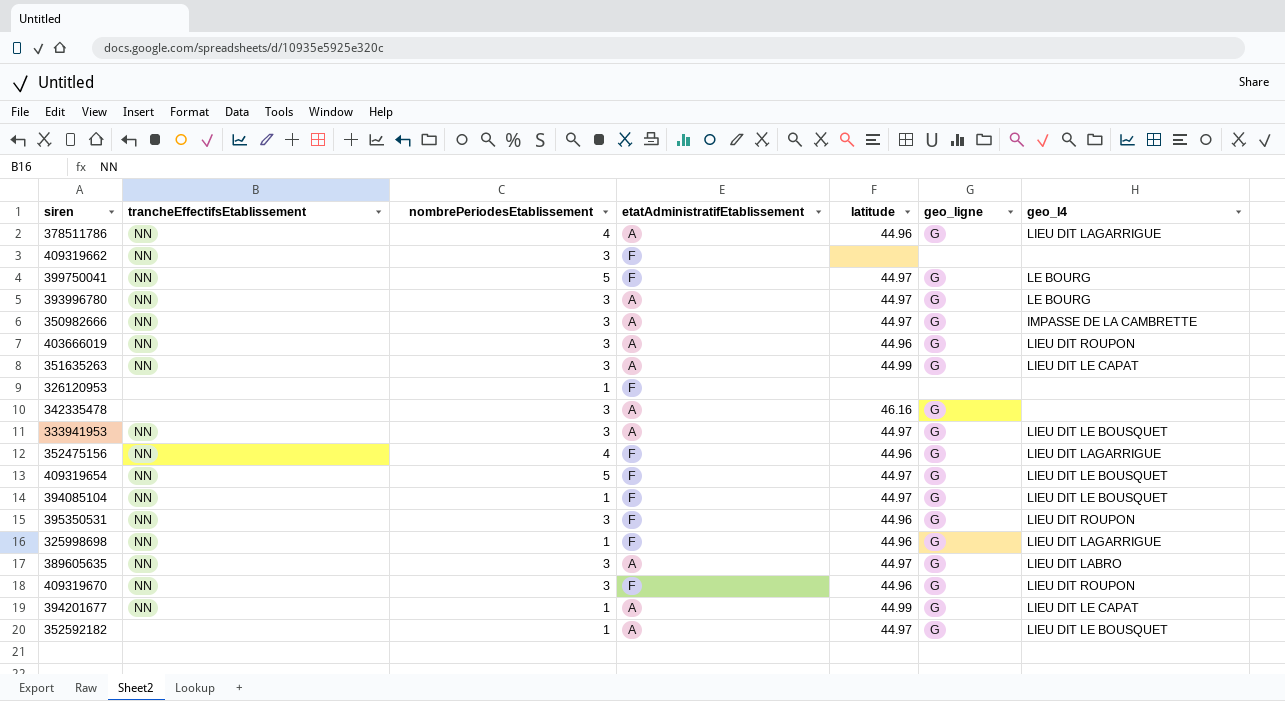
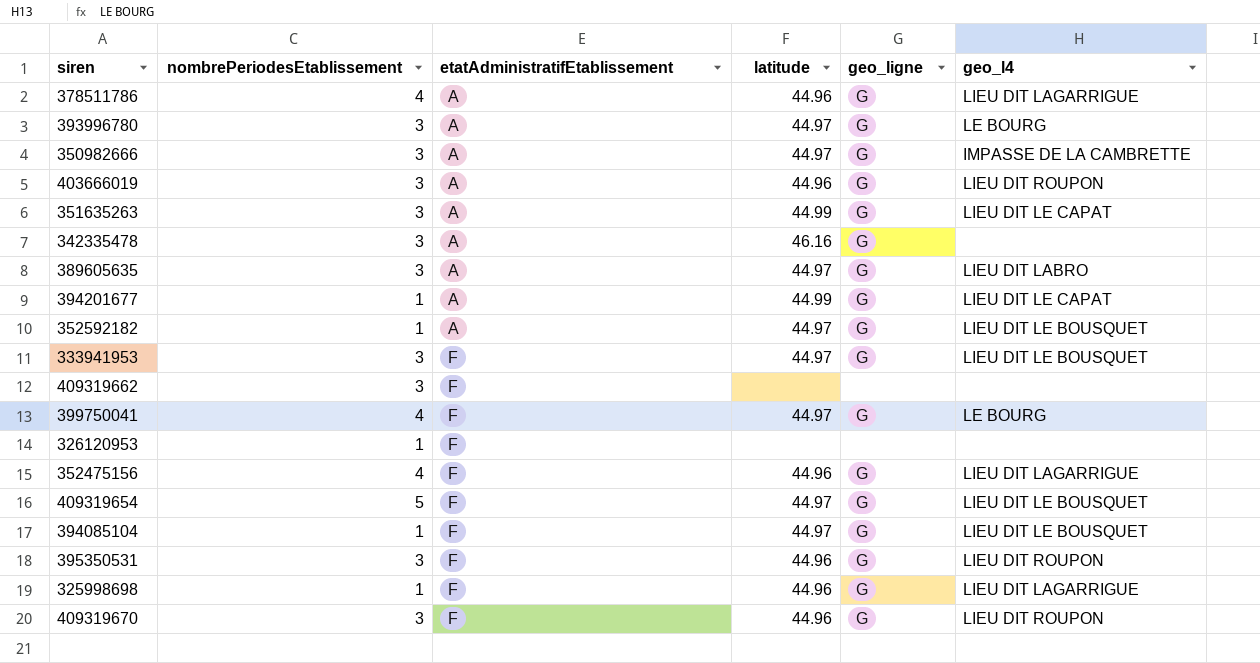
row order: none -> etatAdministratifEtablissement ascending
column trancheEffectifsEtablissement | position: 2 -> none
333941953 | etatAdministratifEtablissement: A -> F
399750041 | nombrePeriodesEtablissement: 5 -> 4

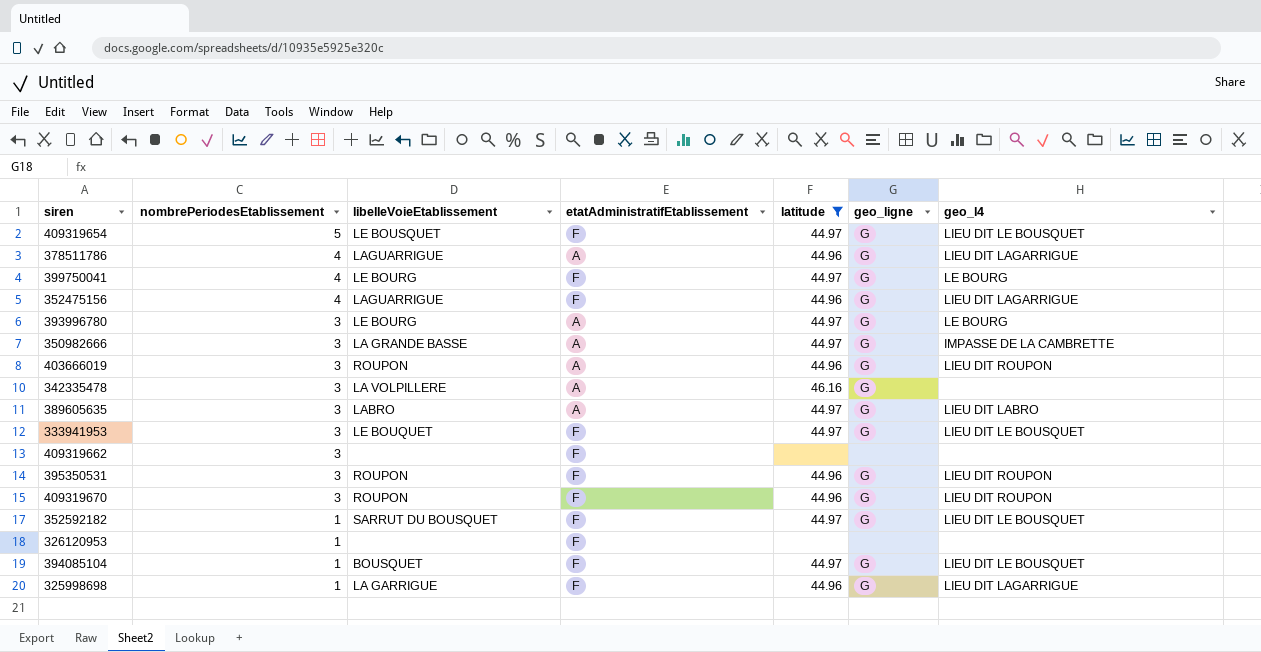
filter: none -> latitude != 44.99
row order: etatAdministratifEtablissement ascending -> nombrePeriodesEtablissement descending
column libelleVoieEtablissement | position: none -> 3
352592182 | etatAdministratifEtablissement: A -> F

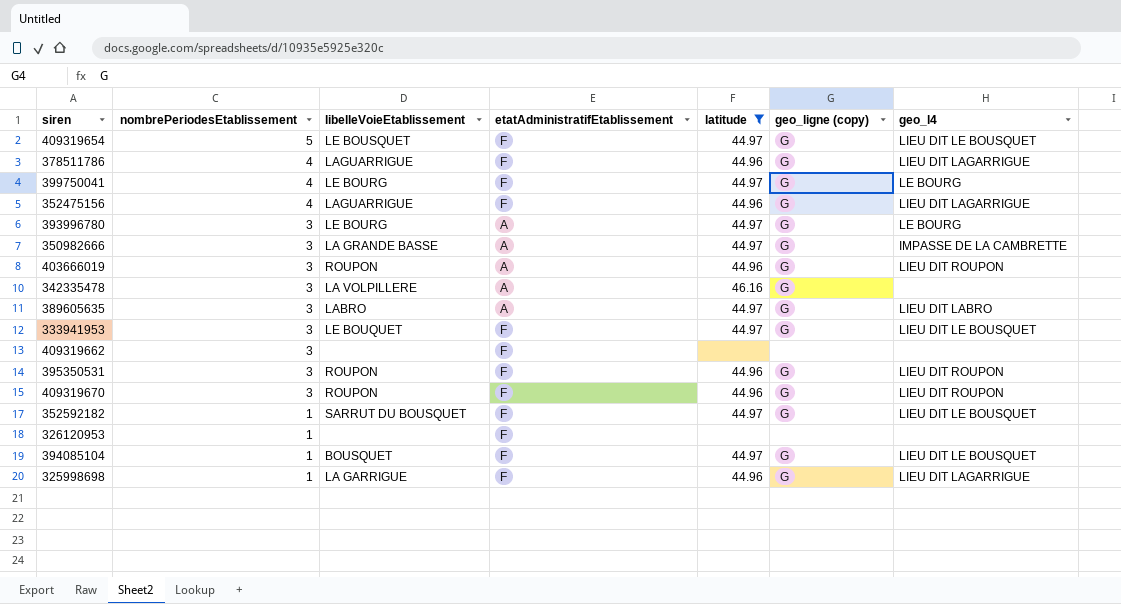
column name: geo_ligne -> geo_ligne (copy)
378511786 | etatAdministratifEtablissement: A -> F

